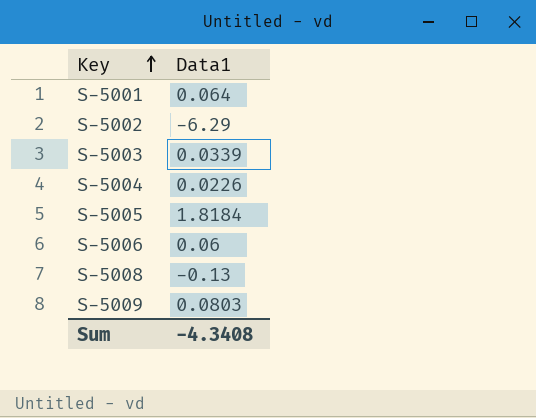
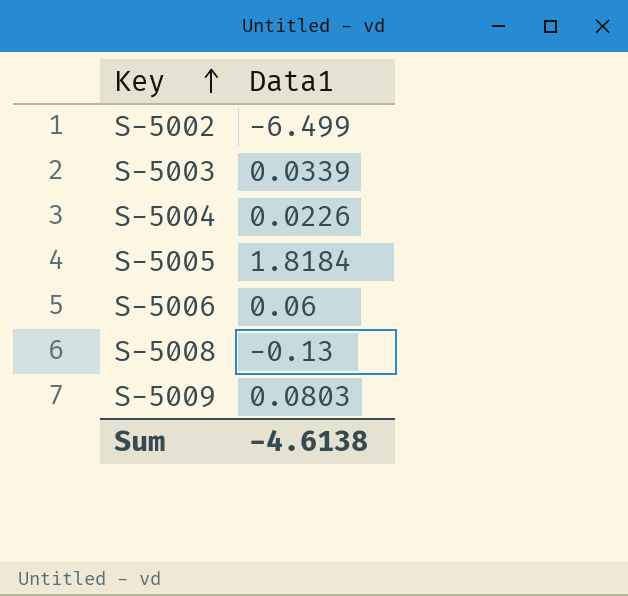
row S-5001: 0.064 -> none
S-5002 | Data1: -6.29 -> -6.499
Sum | Data1: -4.3408 -> -4.6138

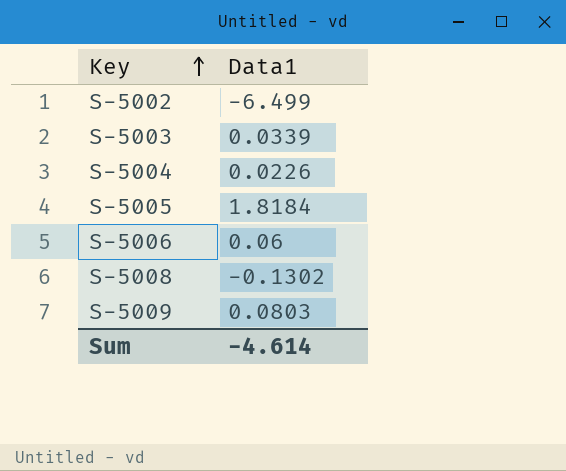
S-5008 | Data1: -0.13 -> -0.1302
Sum | Data1: -4.6138 -> -4.614

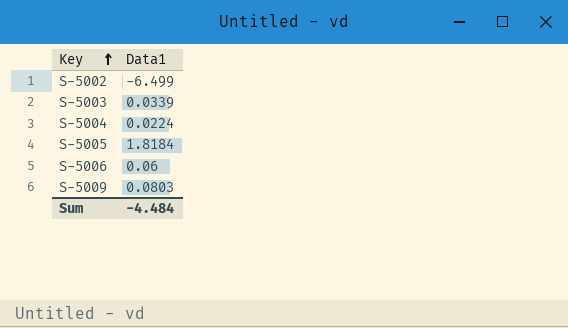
row S-5008: -0.1302 -> none
S-5004 | Data1: 0.0226 -> 0.0224
Sum | Data1: -4.614 -> -4.484

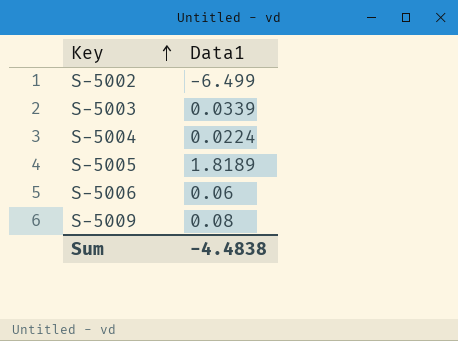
S-5005 | Data1: 1.8184 -> 1.8189
S-5009 | Data1: 0.0803 -> 0.08
Sum | Data1: -4.484 -> -4.4838

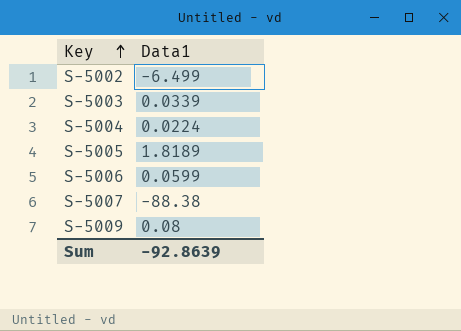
S-5006 | Data1: 0.06 -> 0.0599
row S-5007: none -> -88.38
Sum | Data1: -4.4838 -> -92.8639

